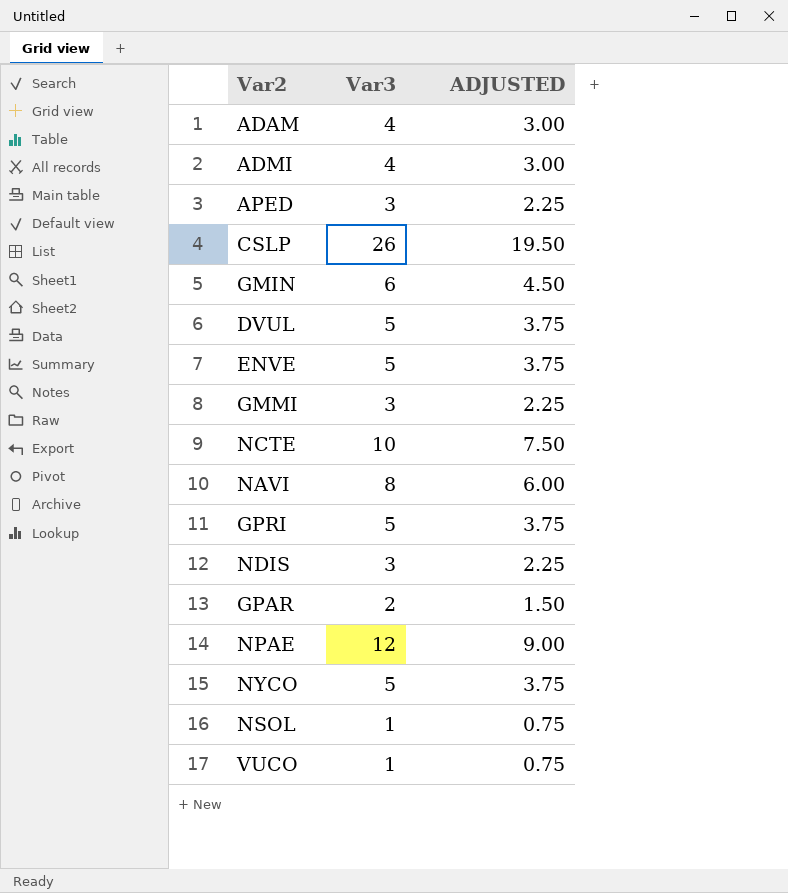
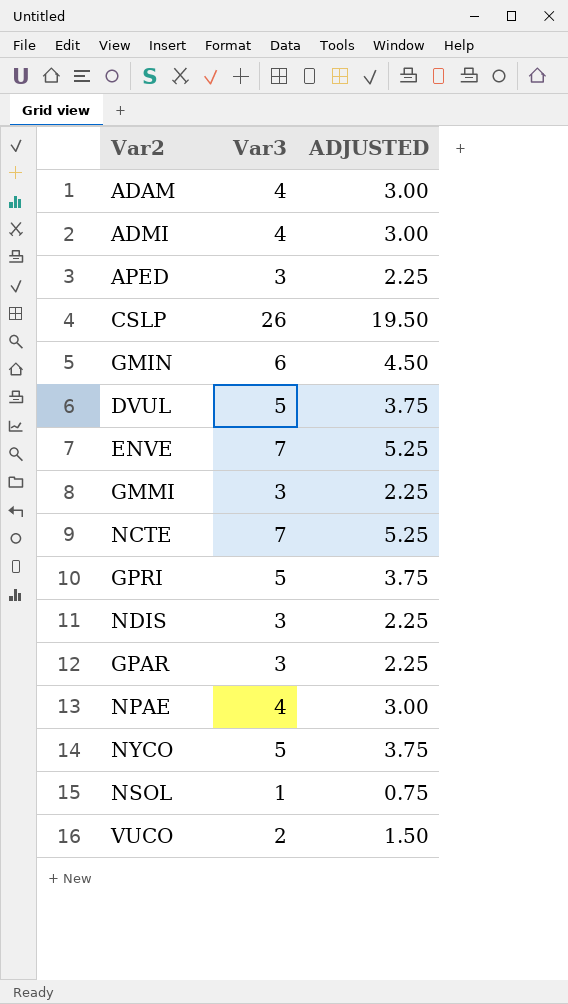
row NAVI: 8 | 6.00 -> none
ENVE | Var3: 5 -> 7
ENVE | ADJUSTED: 3.75 -> 5.25
NCTE | Var3: 10 -> 7
NCTE | ADJUSTED: 7.50 -> 5.25
GPAR | Var3: 2 -> 3
GPAR | ADJUSTED: 1.50 -> 2.25
NPAE | Var3: 12 -> 4
NPAE | ADJUSTED: 9.00 -> 3.00
VUCO | Var3: 1 -> 2
VUCO | ADJUSTED: 0.75 -> 1.50

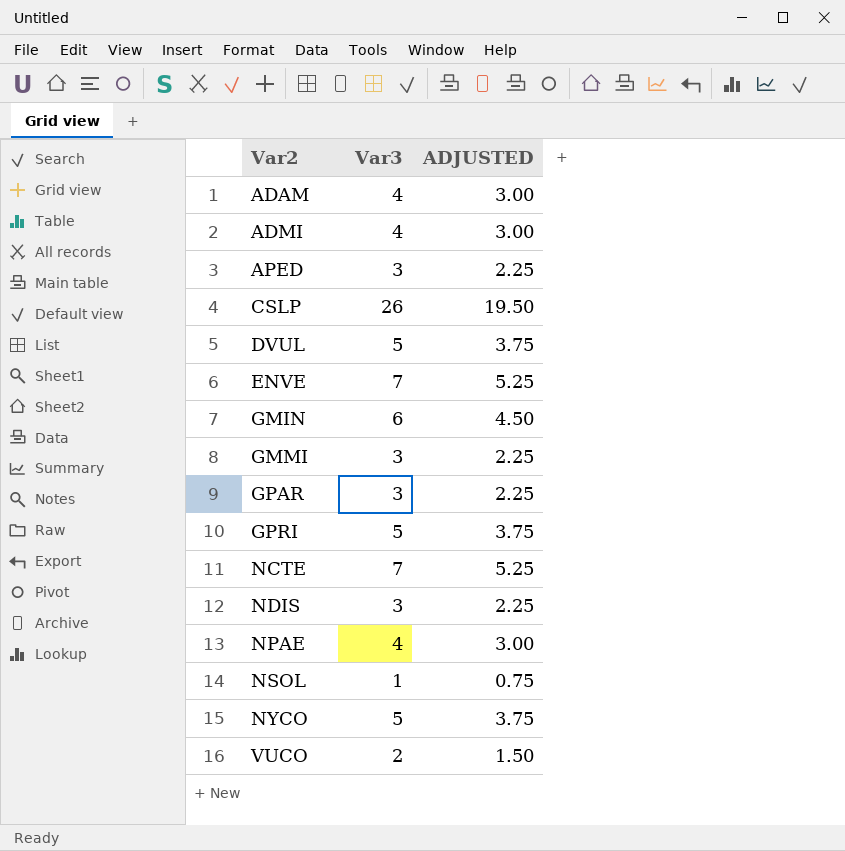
row order: none -> Var2 ascending

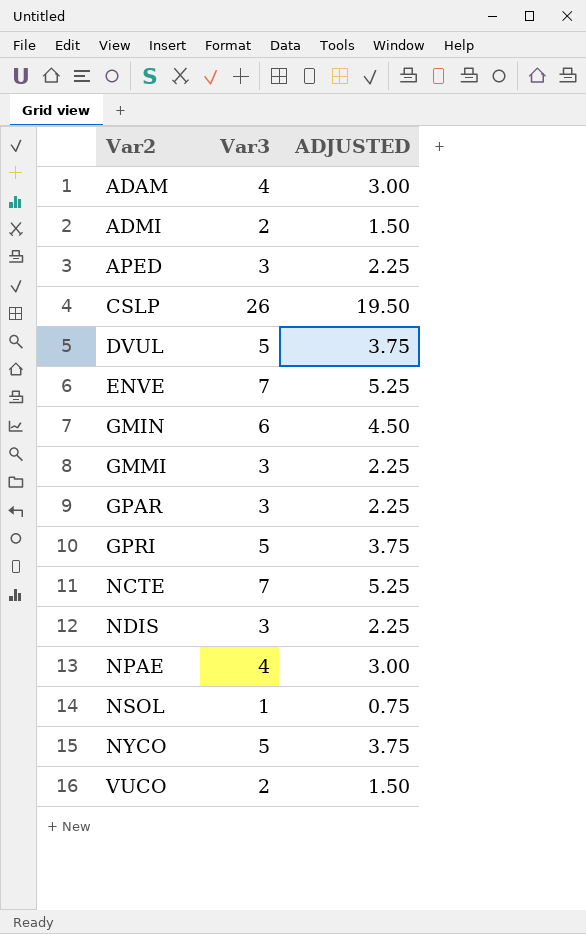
ADMI | Var3: 4 -> 2
ADMI | ADJUSTED: 3.00 -> 1.50

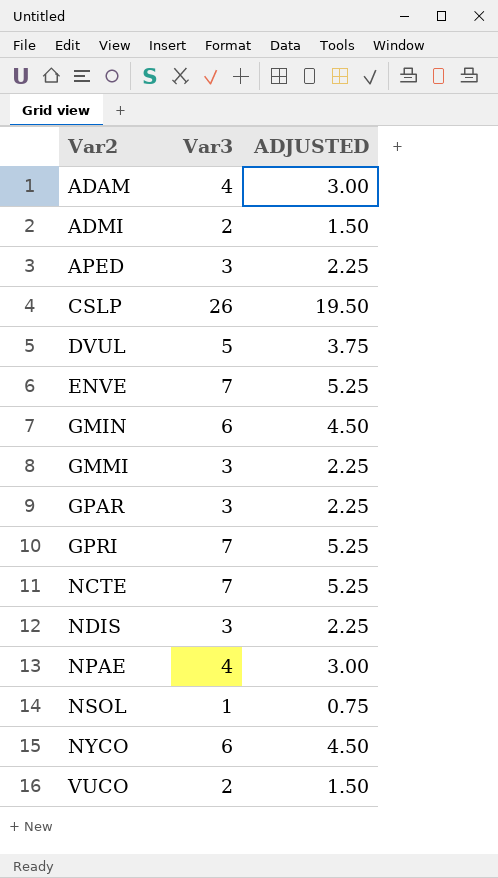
GPRI | Var3: 5 -> 7
GPRI | ADJUSTED: 3.75 -> 5.25
NYCO | Var3: 5 -> 6
NYCO | ADJUSTED: 3.75 -> 4.50

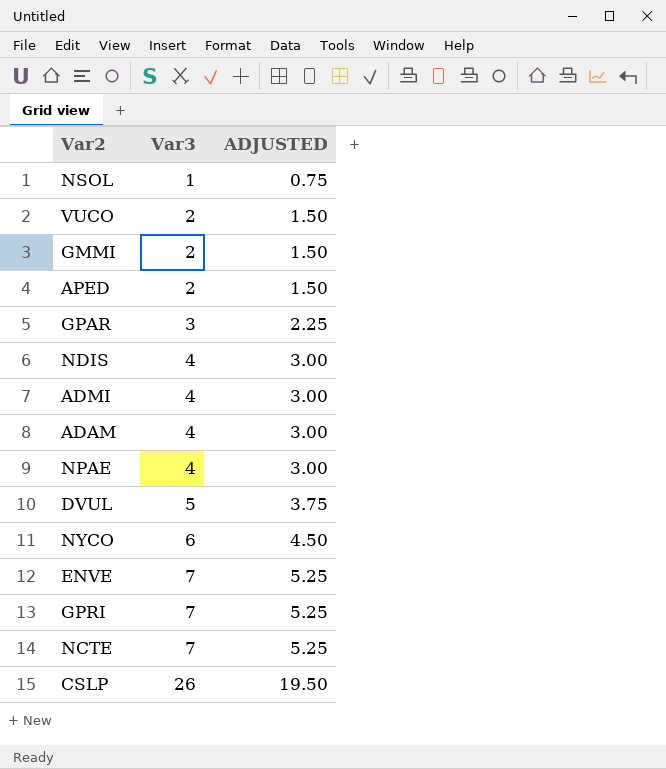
row order: Var2 ascending -> Var3 ascending
row GMIN: 6 | 4.50 -> none
GMMI | Var3: 3 -> 2
GMMI | ADJUSTED: 2.25 -> 1.50
APED | Var3: 3 -> 2
APED | ADJUSTED: 2.25 -> 1.50
NDIS | Var3: 3 -> 4
NDIS | ADJUSTED: 2.25 -> 3.00
ADMI | Var3: 2 -> 4
ADMI | ADJUSTED: 1.50 -> 3.00

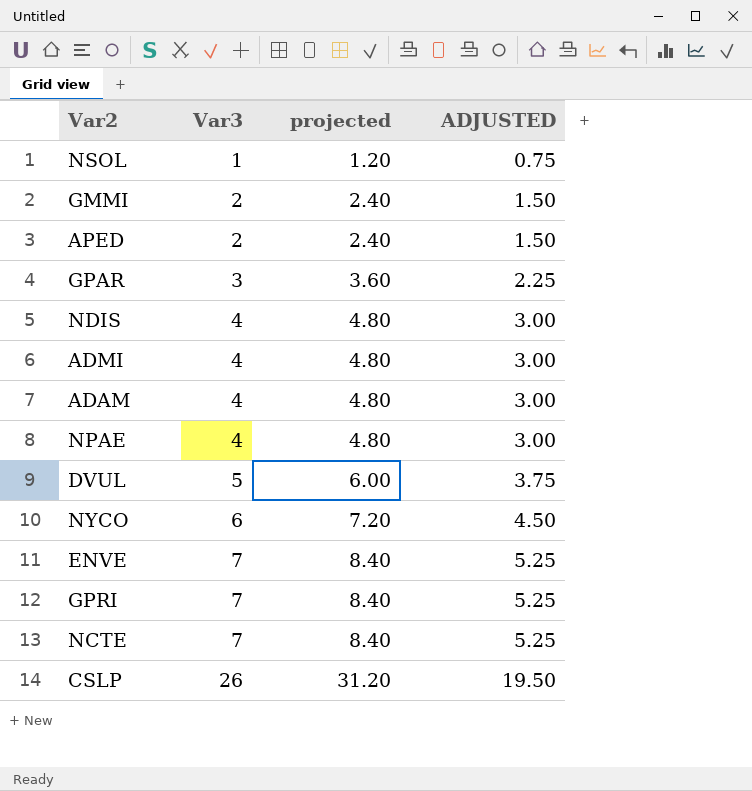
column projected | formula: none -> [Var3] * 1.2
row VUCO: 2 | 1.50 -> none

